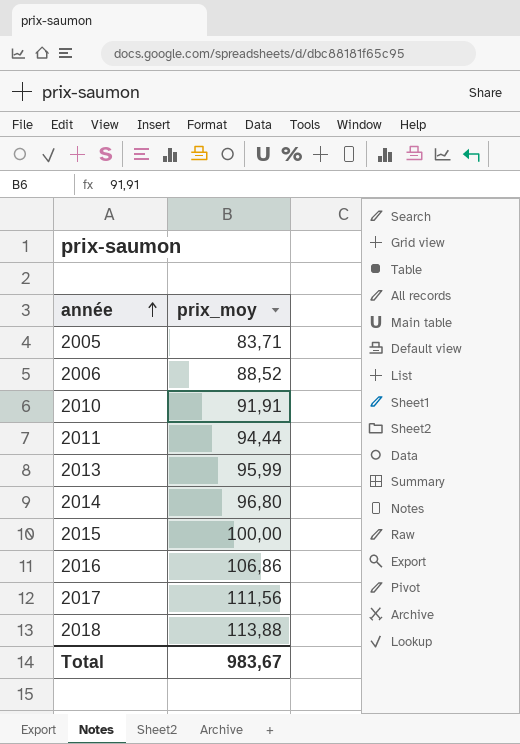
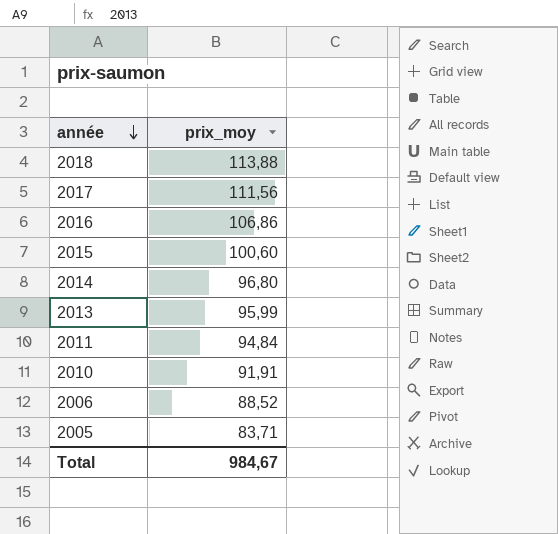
row order: année ascending -> année descending
2015 | prix_moy: 100,00 -> 100,60
2011 | prix_moy: 94,44 -> 94,84
Total | prix_moy: 983,67 -> 984,67

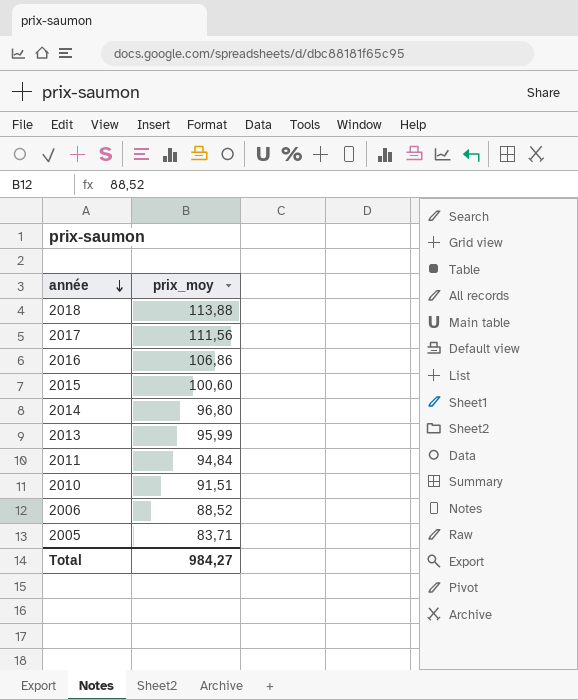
2010 | prix_moy: 91,91 -> 91,51
Total | prix_moy: 984,67 -> 984,27

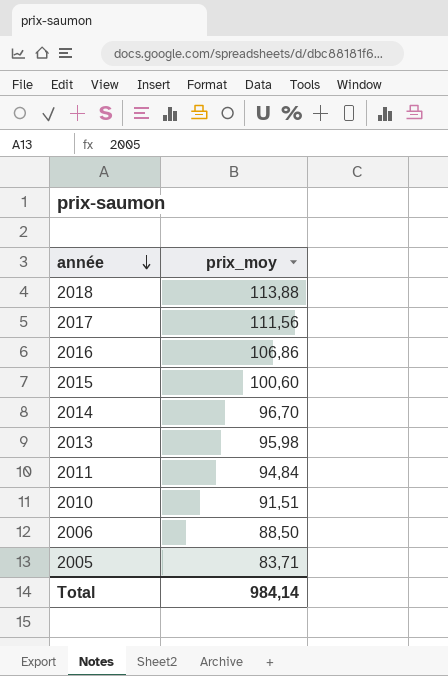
2014 | prix_moy: 96,80 -> 96,70
2013 | prix_moy: 95,99 -> 95,98
2006 | prix_moy: 88,52 -> 88,50
Total | prix_moy: 984,27 -> 984,14

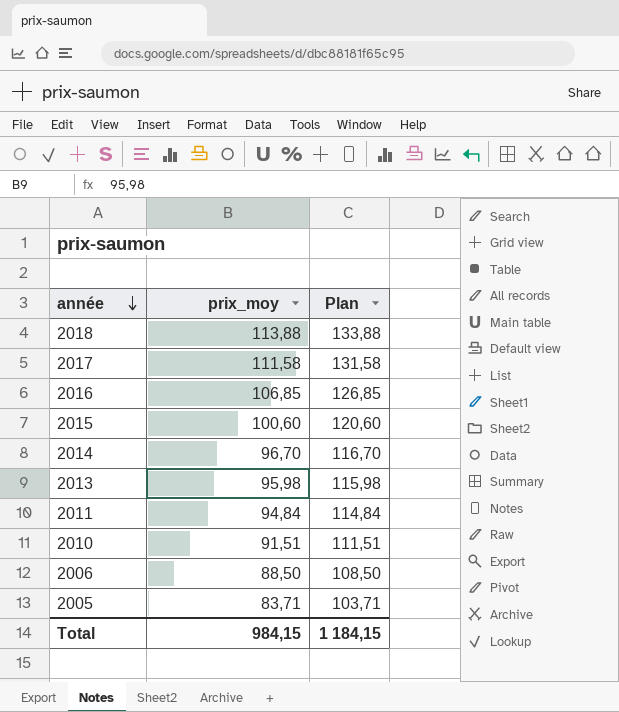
column Plan | formula: none -> [prix_moy] + 20
2017 | prix_moy: 111,56 -> 111,58
2016 | prix_moy: 106,86 -> 106,85
Total | prix_moy: 984,14 -> 984,15

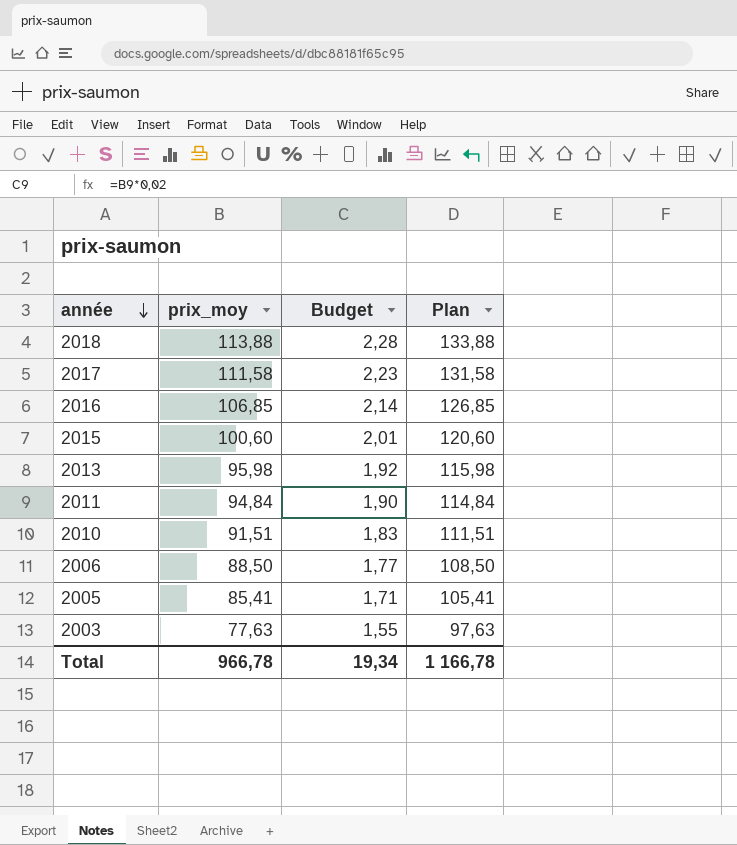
column Budget | formula: none -> [prix_moy] * 0,02
row 2014: 96,70 | 116,70 -> none
2005 | prix_moy: 83,71 -> 85,41
2005 | Plan: 103,71 -> 105,41
row 2003: none -> 77,63 | 1,55 | 97,63
Total | prix_moy: 984,15 -> 966,78
Total | Plan: 1 184,15 -> 1 166,78

